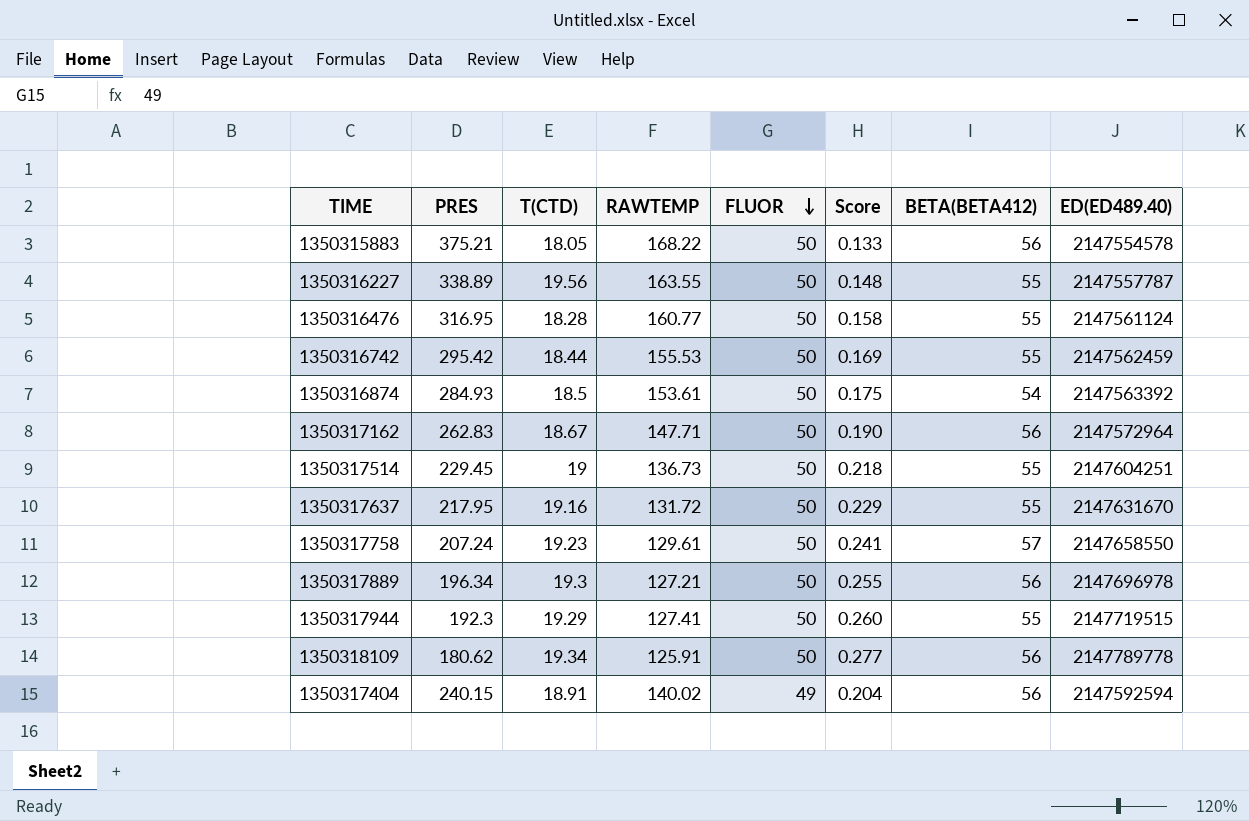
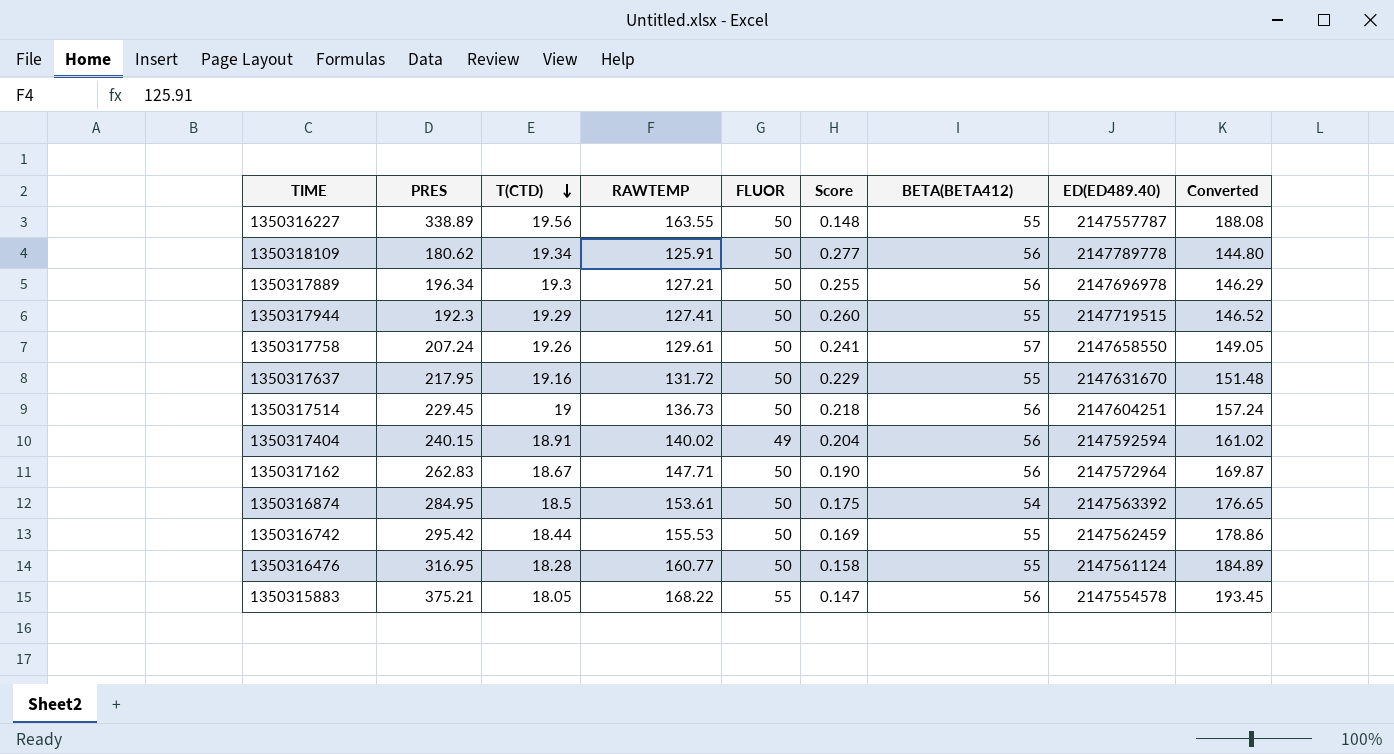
row order: FLUOR descending -> T(CTD) descending
column Converted | formula: none -> [RAWTEMP] * 1.15
1350317758 | T(CTD): 19.23 -> 19.26
1350317514 | BETA(BETA412): 55 -> 56
1350316874 | PRES: 284.93 -> 284.95
1350315883 | FLUOR: 50 -> 55
1350315883 | Score: 0.133 -> 0.147

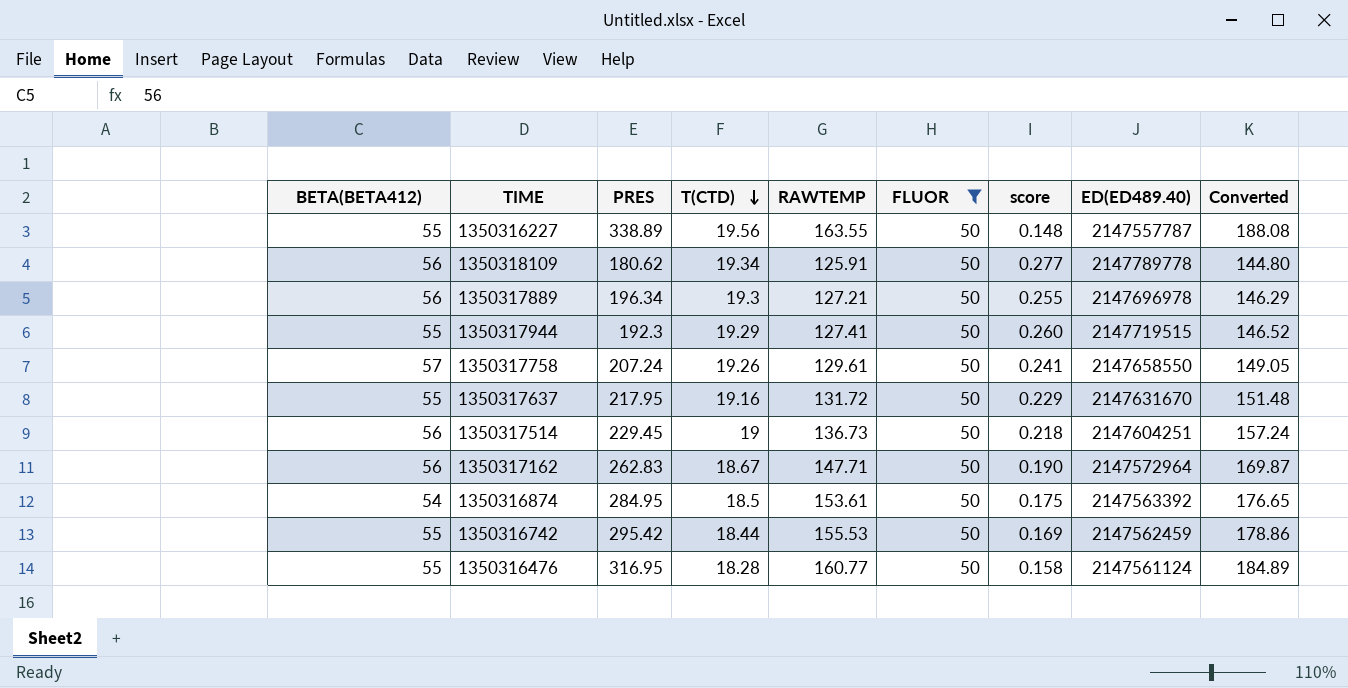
filter: none -> FLUOR = 50
column BETA(BETA412) | position: 7 -> 1
column name: Score -> score

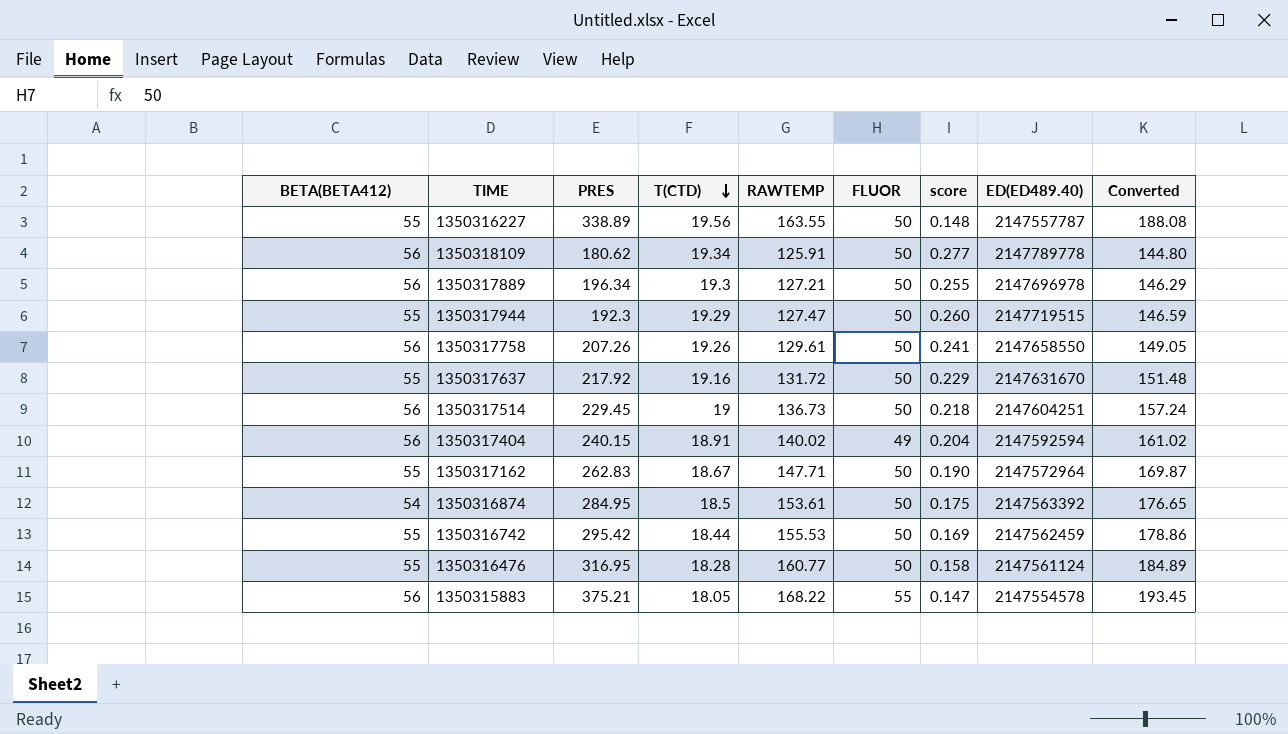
filter: FLUOR = 50 -> none
1350317944 | RAWTEMP: 127.41 -> 127.47
1350317944 | Converted: 146.52 -> 146.59
1350317758 | BETA(BETA412): 57 -> 56
1350317758 | PRES: 207.24 -> 207.26
1350317637 | PRES: 217.95 -> 217.92
1350317162 | BETA(BETA412): 56 -> 55

